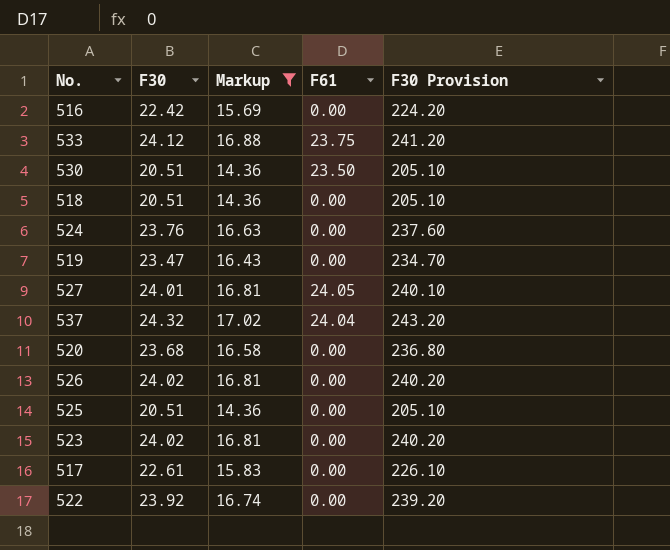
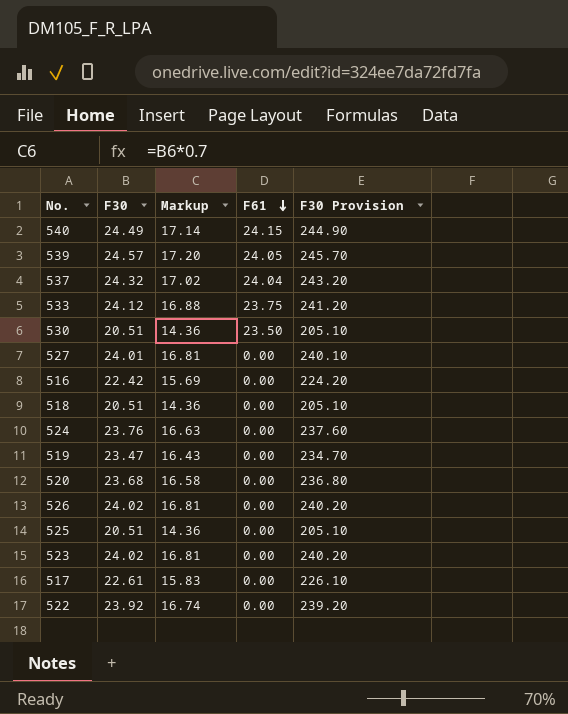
filter: Markup <= 17.02 -> none
row order: none -> F61 descending
527 | F61: 24.05 -> 0.00

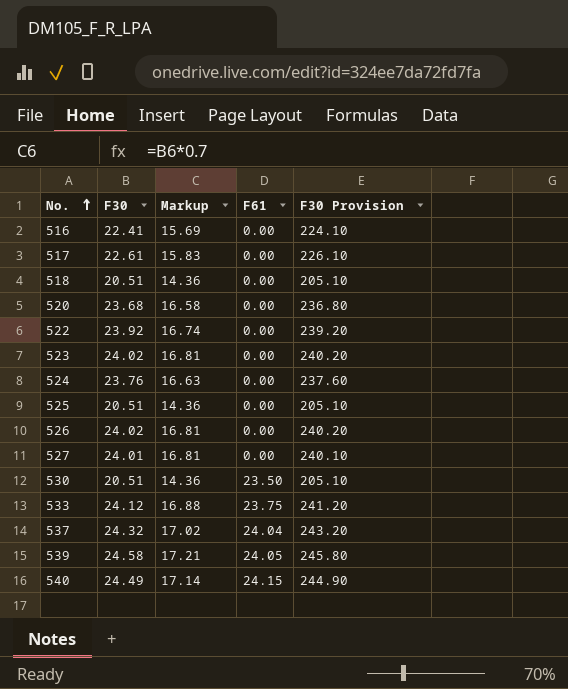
row order: F61 descending -> No. ascending
row 519: 23.47 | 16.43 | 0.00 | 234.70 -> none
516 | F30: 22.42 -> 22.41
516 | F30 Provision: 224.20 -> 224.10
539 | F30: 24.57 -> 24.58
539 | Markup: 17.20 -> 17.21
539 | F30 Provision: 245.70 -> 245.80

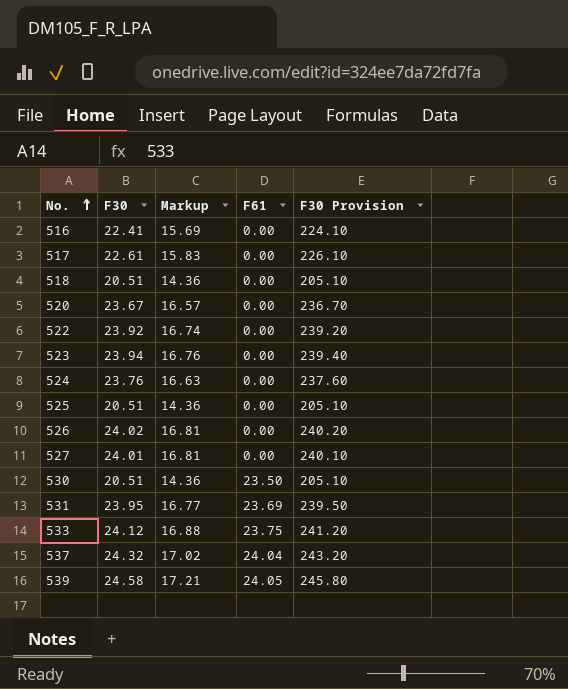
row 540: 24.49 | 17.14 | 24.15 | 244.90 -> none
520 | F30: 23.68 -> 23.67
520 | Markup: 16.58 -> 16.57
520 | F30 Provision: 236.80 -> 236.70
523 | F30: 24.02 -> 23.94
523 | Markup: 16.81 -> 16.76
523 | F30 Provision: 240.20 -> 239.40
row 531: none -> 23.95 | 16.77 | 23.69 | 239.50

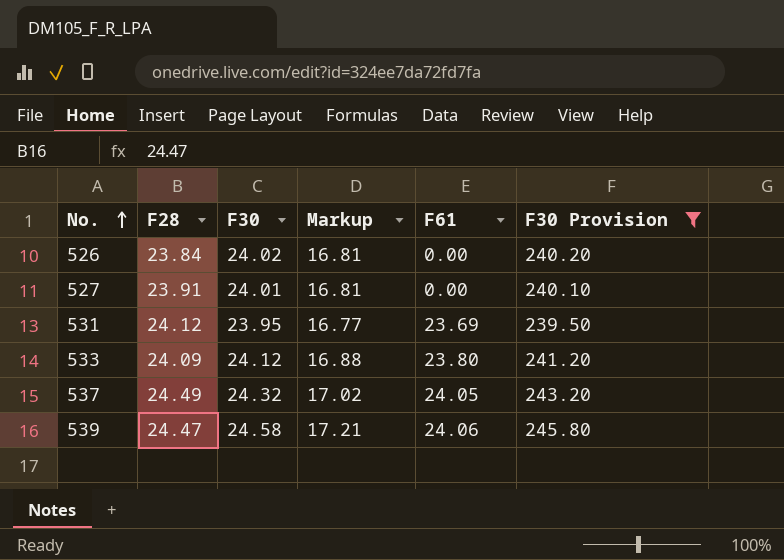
filter: none -> F30 Provision >= 239.50
column F28 | position: none -> 2
533 | F61: 23.75 -> 23.80
537 | F61: 24.04 -> 24.05
539 | F61: 24.05 -> 24.06

